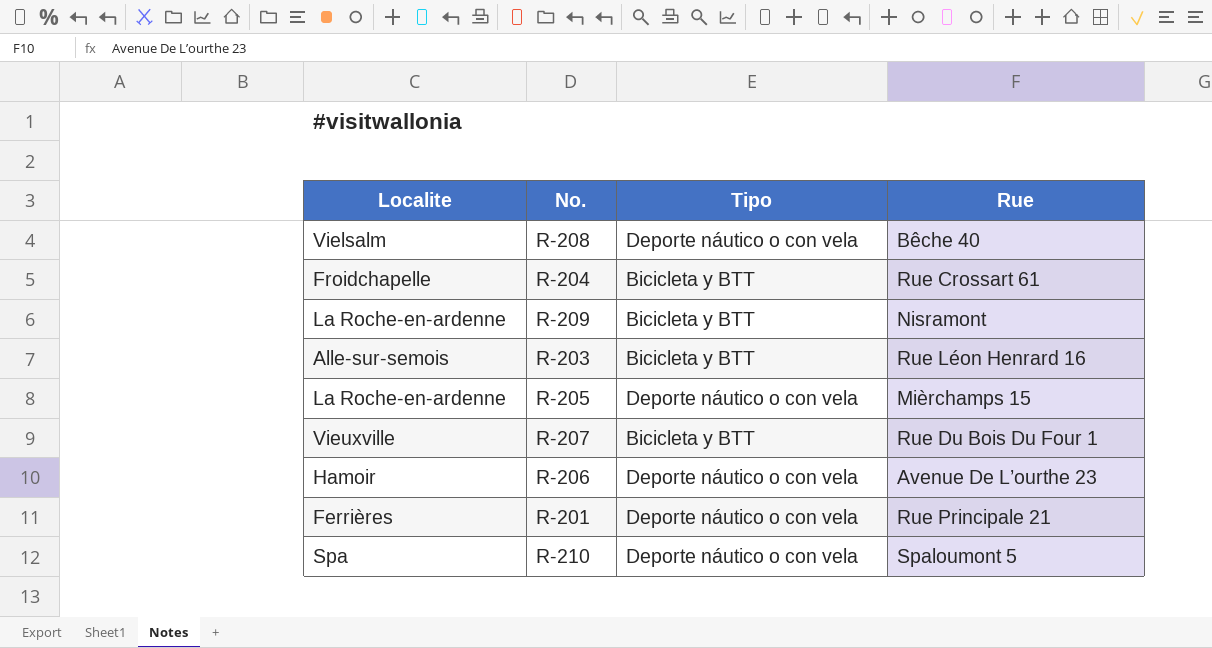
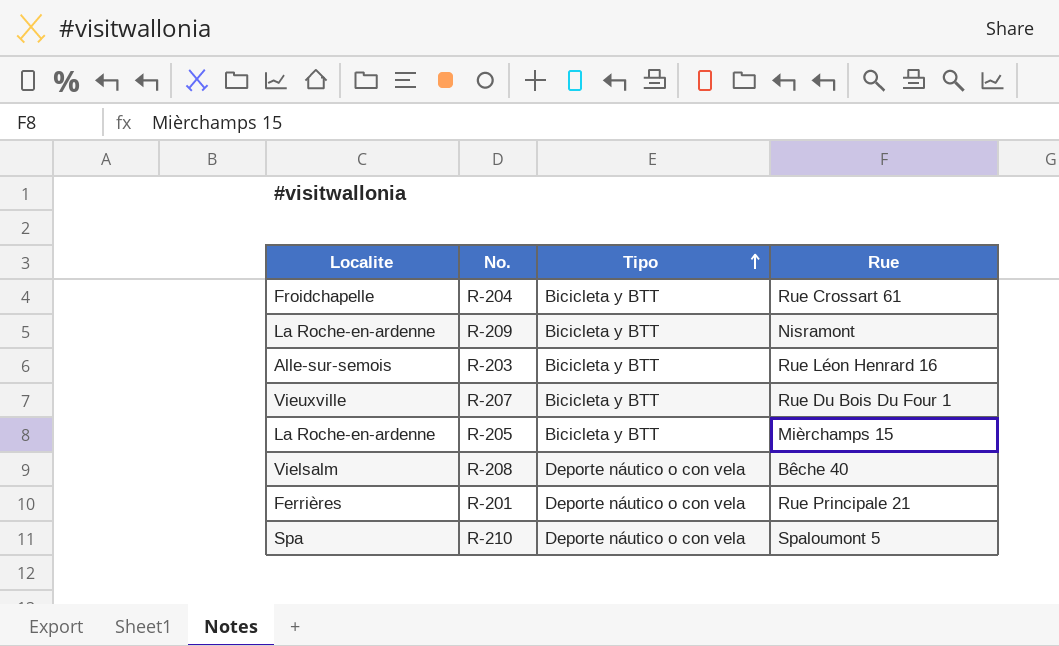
row order: none -> Tipo ascending
row R-206: Hamoir | Deporte náutico o con vela | Avenue De L’ourthe 23 -> none
R-205 | Tipo: Deporte náutico o con vela -> Bicicleta y BTT

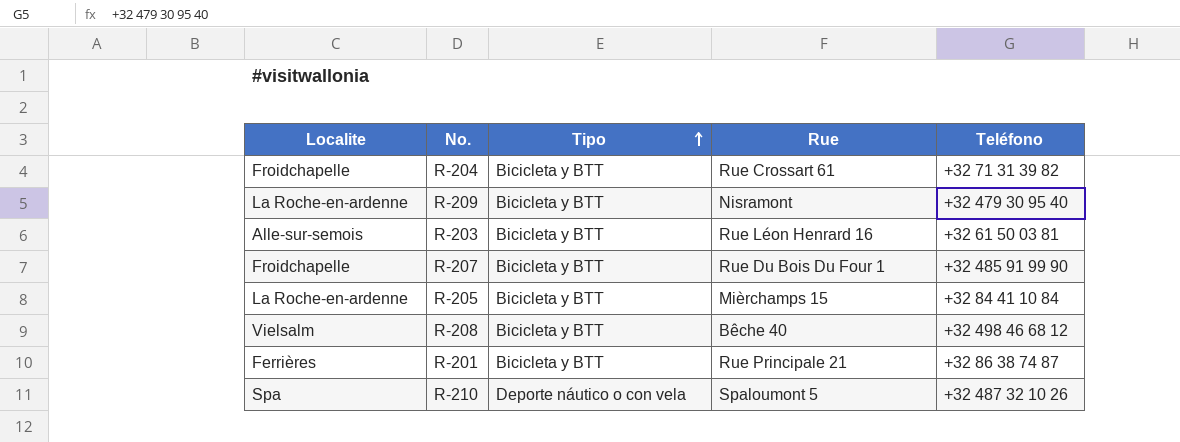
column Teléfono | position: none -> 5
R-207 | Localite: Vieuxville -> Froidchapelle
R-208 | Tipo: Deporte náutico o con vela -> Bicicleta y BTT
R-201 | Tipo: Deporte náutico o con vela -> Bicicleta y BTT

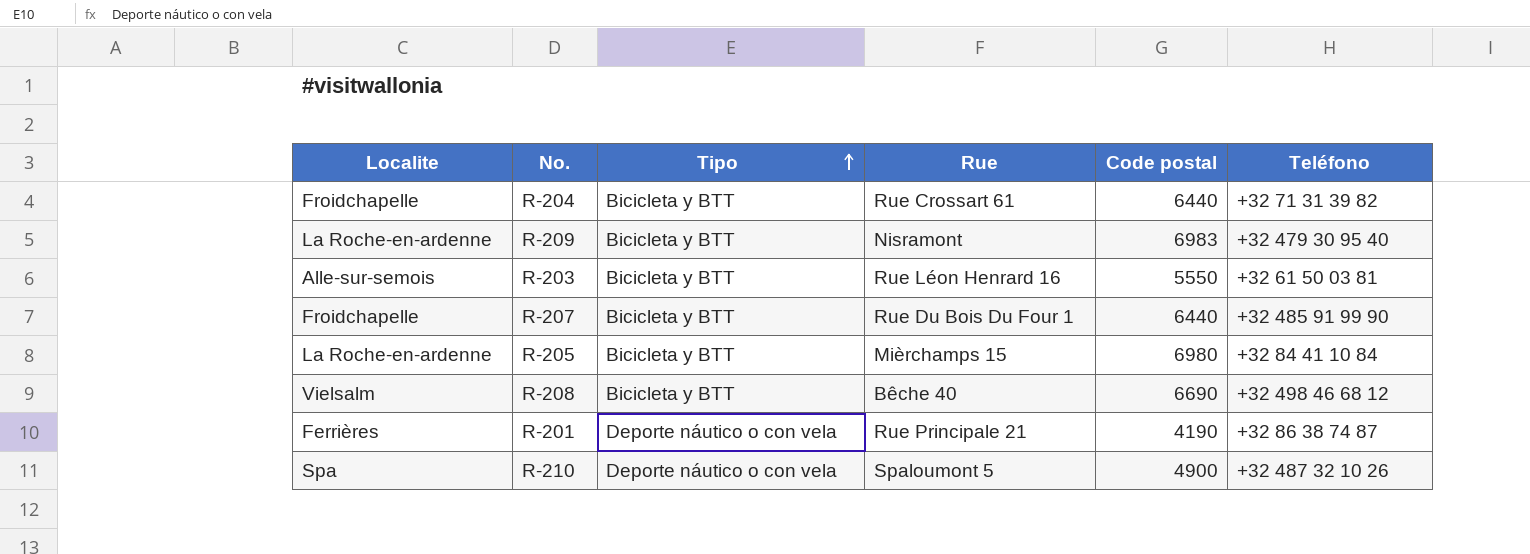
column Code postal | position: none -> 5
R-201 | Tipo: Bicicleta y BTT -> Deporte náutico o con vela

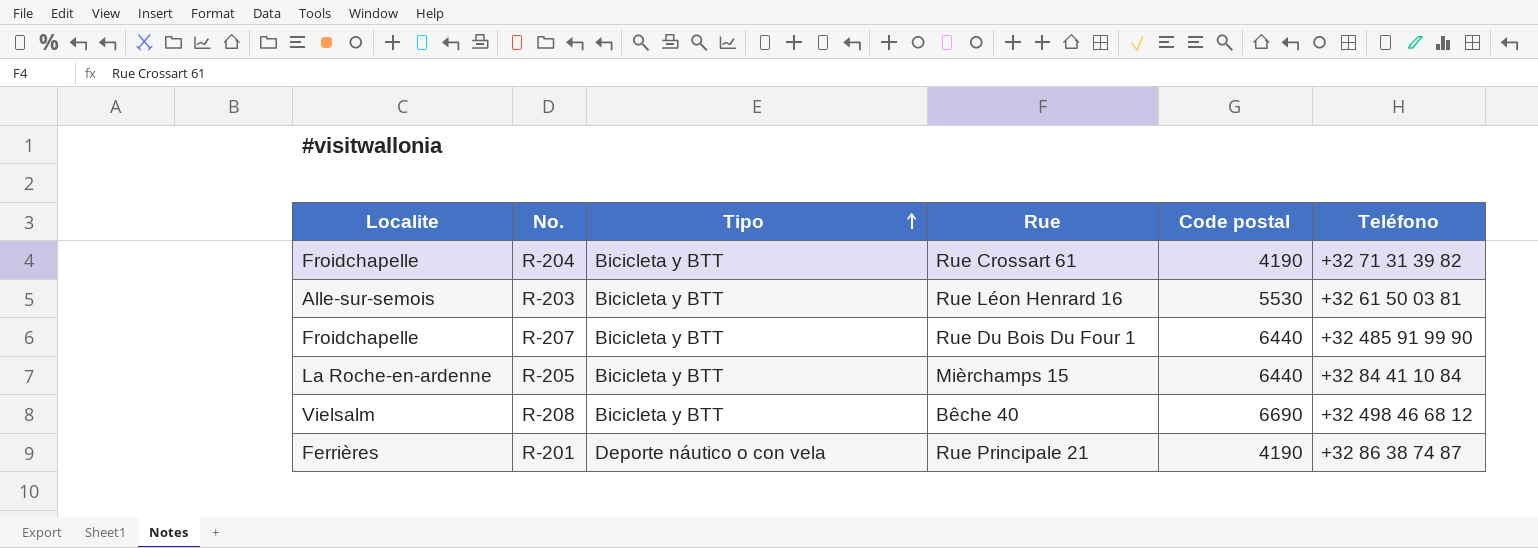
row R-209: La Roche-en-ardenne | Bicicleta y BTT | Nisramont | 6983 | +32 479 30 95 40 -> none
row R-210: Spa | Deporte náutico o con vela | Spaloumont 5 | 4900 | +32 487 32 10 26 -> none
R-204 | Code postal: 6440 -> 4190
R-203 | Code postal: 5550 -> 5530
R-205 | Code postal: 6980 -> 6440

